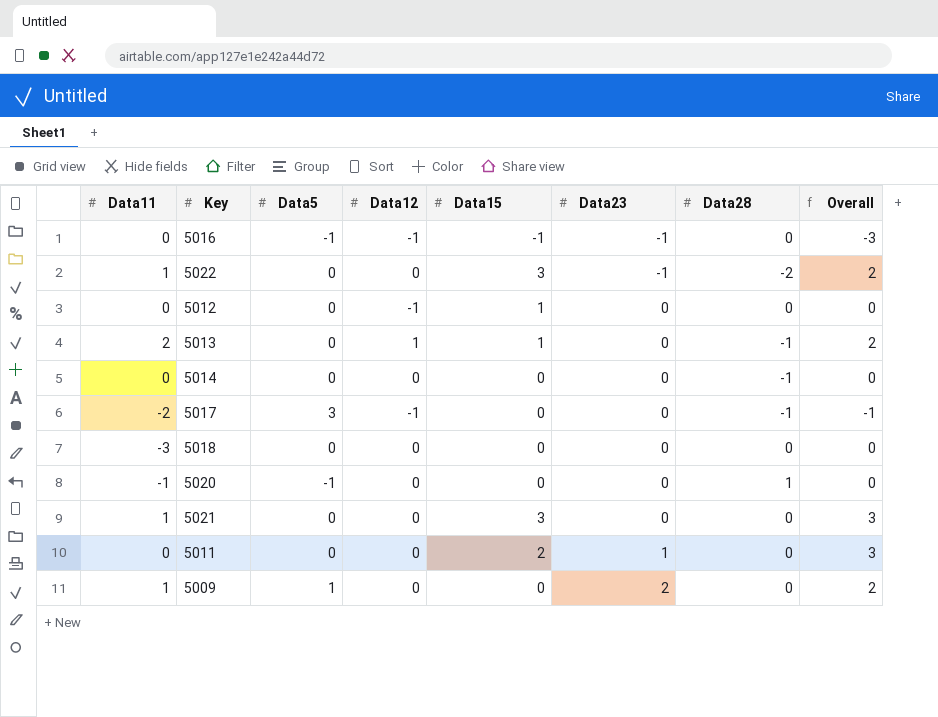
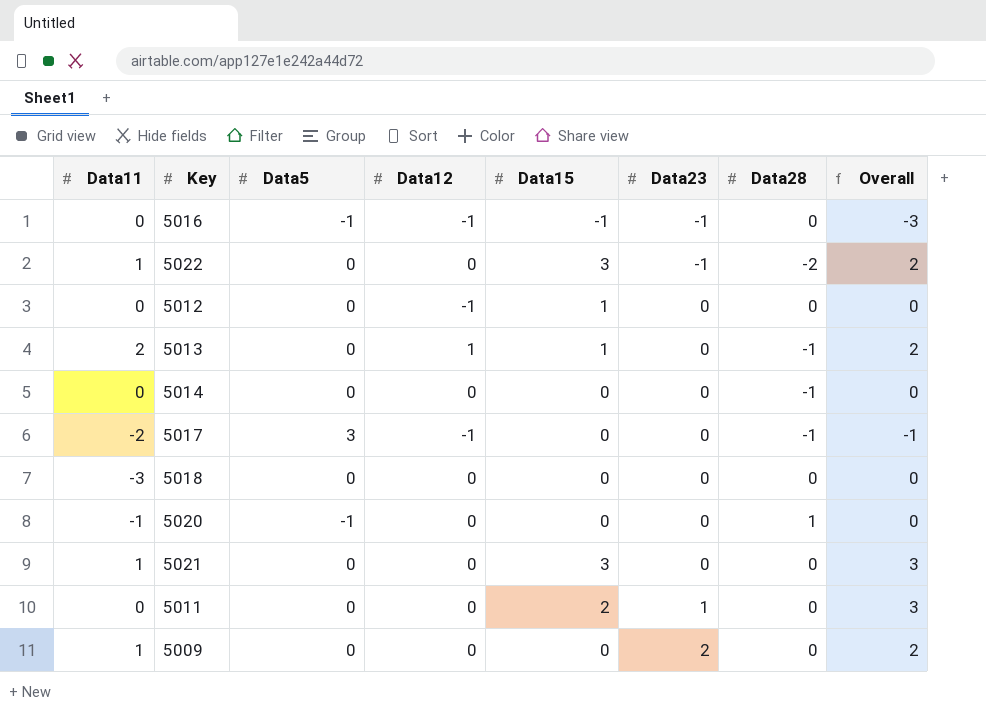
5009 | Data5: 1 -> 0

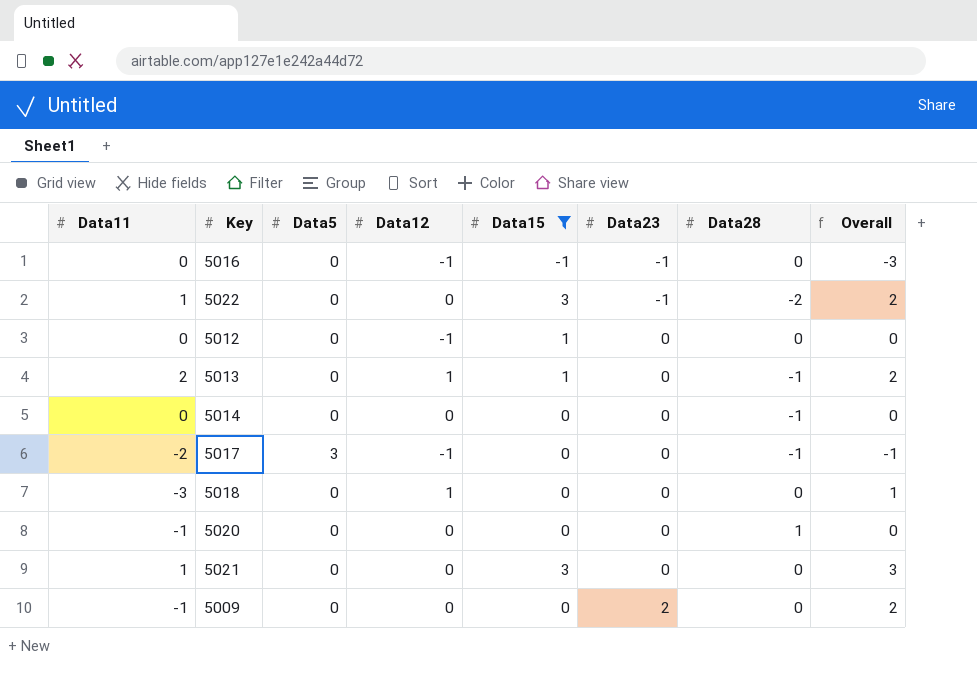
filter: none -> Data15 != 2
5016 | Data5: -1 -> 0
5018 | Data12: 0 -> 1
5018 | Overall: 0 -> 1
5020 | Data5: -1 -> 0
5009 | Data11: 1 -> -1

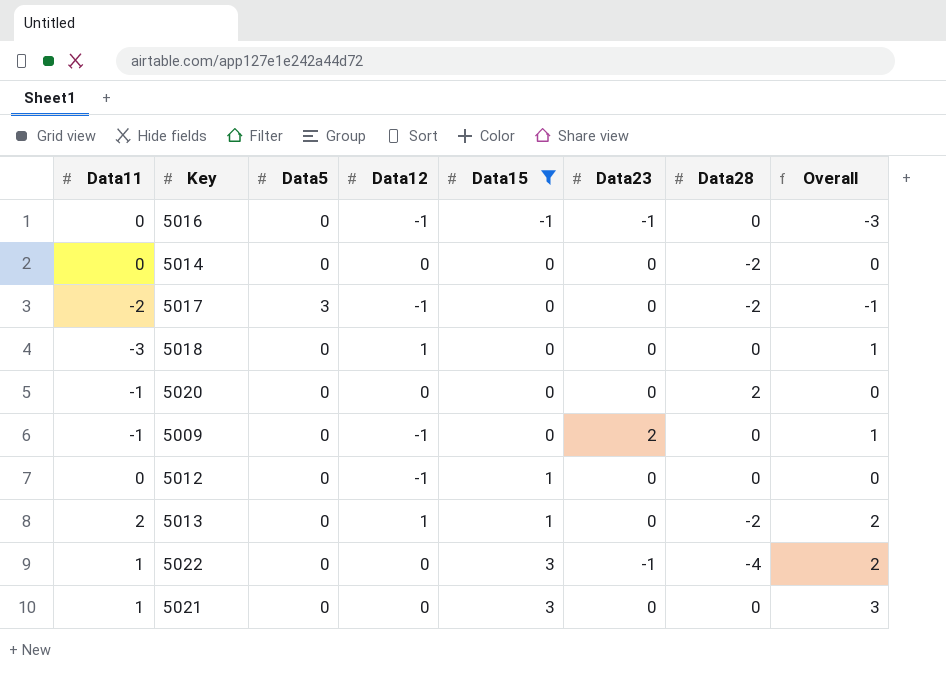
row order: Data23 ascending -> Data15 ascending
5014 | Data28: -1 -> -2
5017 | Data28: -1 -> -2
5020 | Data28: 1 -> 2
5009 | Data12: 0 -> -1
5009 | Overall: 2 -> 1
5013 | Data28: -1 -> -2
5022 | Data28: -2 -> -4

